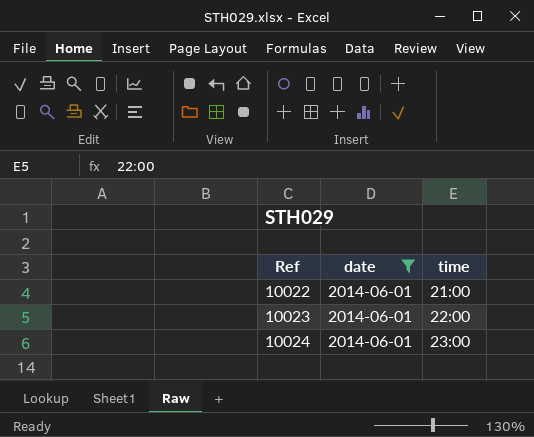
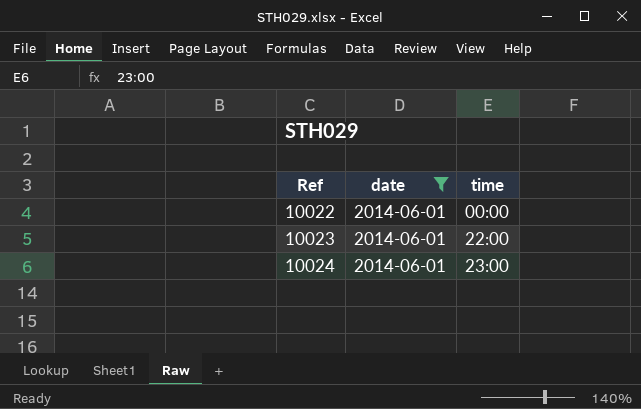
10022 | time: 21:00 -> 00:00

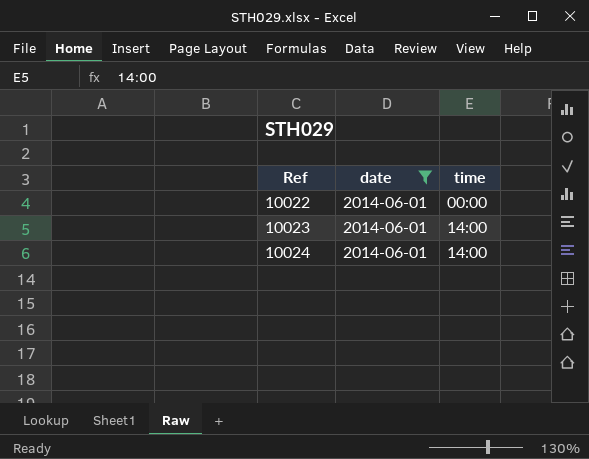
10023 | time: 22:00 -> 14:00
10024 | time: 23:00 -> 14:00

